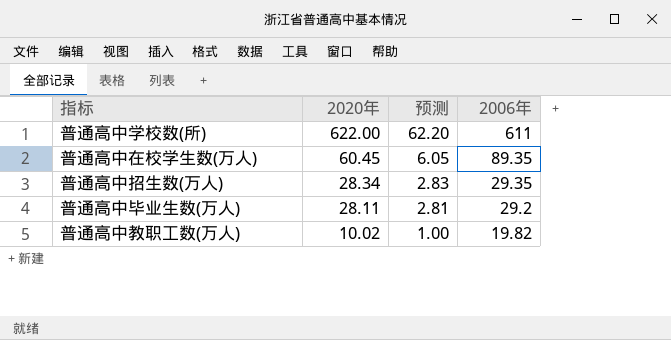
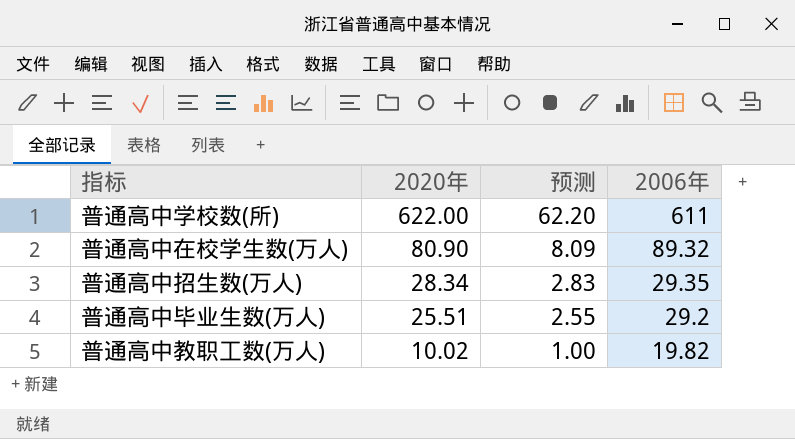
普通高中在校学生数(万人) | 2020年: 60.45 -> 80.90
普通高中在校学生数(万人) | 预测: 6.05 -> 8.09
普通高中在校学生数(万人) | 2006年: 89.35 -> 89.32
普通高中毕业生数(万人) | 2020年: 28.11 -> 25.51
普通高中毕业生数(万人) | 预测: 2.81 -> 2.55

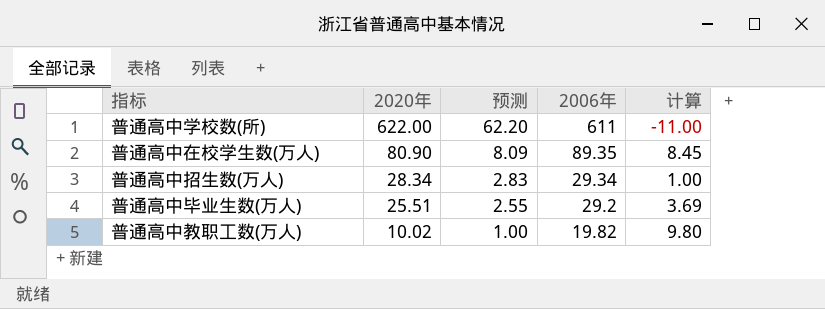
column 计算 | formula: none -> [2006年] - [2020年]
普通高中在校学生数(万人) | 2006年: 89.32 -> 89.35
普通高中招生数(万人) | 2006年: 29.35 -> 29.34

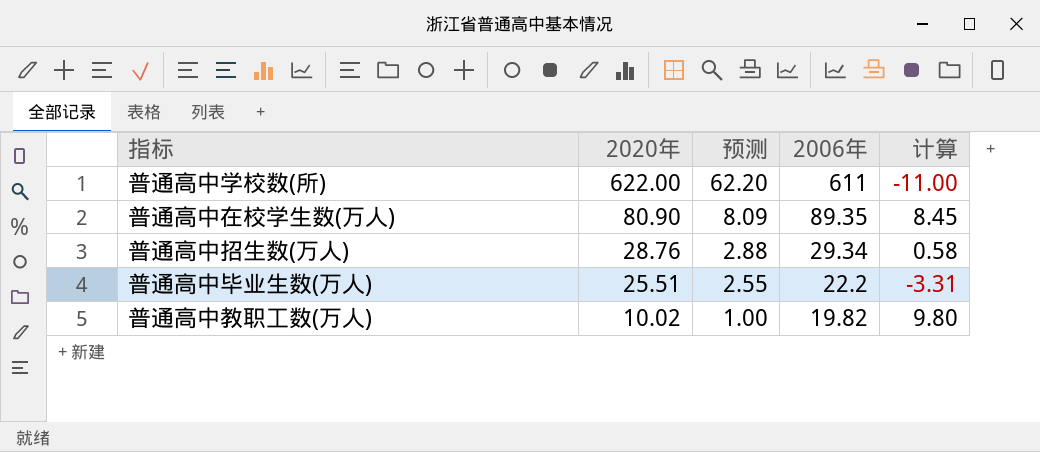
普通高中招生数(万人) | 2020年: 28.34 -> 28.76
普通高中招生数(万人) | 预测: 2.83 -> 2.88
普通高中招生数(万人) | 计算: 1.00 -> 0.58
普通高中毕业生数(万人) | 2006年: 29.2 -> 22.2
普通高中毕业生数(万人) | 计算: 3.69 -> -3.31

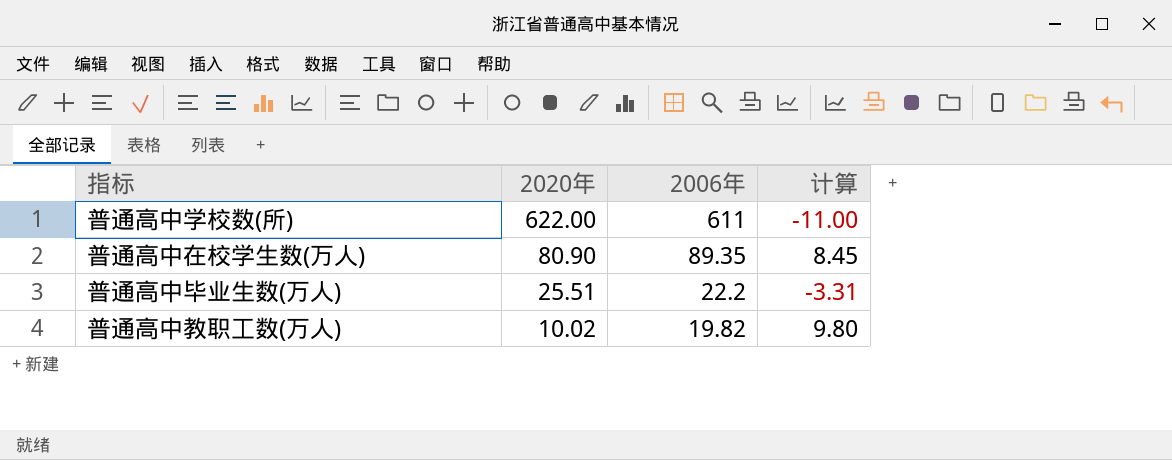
column 预测 | formula: [2020年] * 0.1 -> none
row 普通高中招生数(万人): 28.76 | 2.88 | 29.34 | 0.58 -> none

